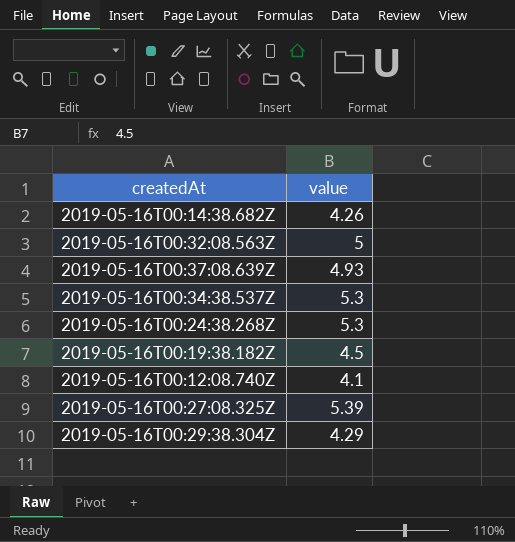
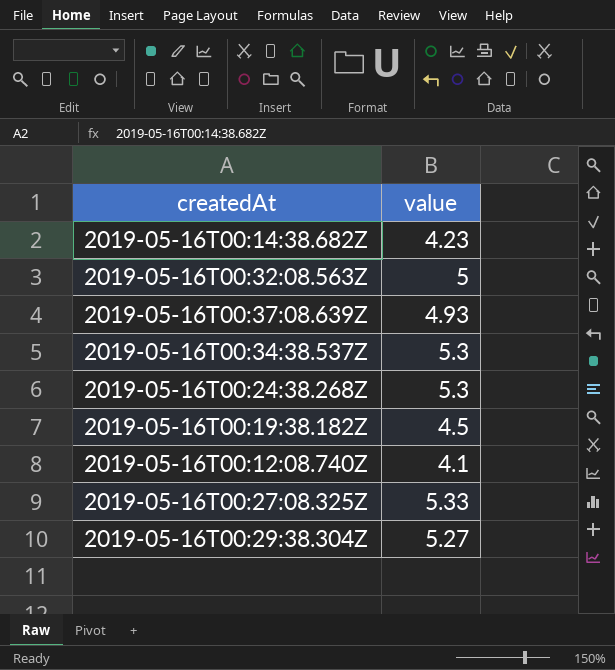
2019-05-16T00:14:38.682Z | value: 4.26 -> 4.23
2019-05-16T00:27:08.325Z | value: 5.39 -> 5.33
2019-05-16T00:29:38.304Z | value: 4.29 -> 5.27

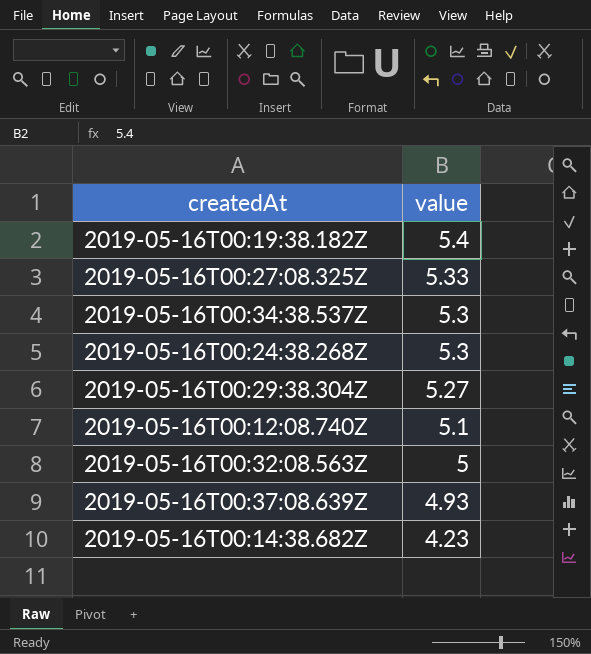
row order: none -> value descending
2019-05-16T00:19:38.182Z | value: 4.5 -> 5.4
2019-05-16T00:12:08.740Z | value: 4.1 -> 5.1

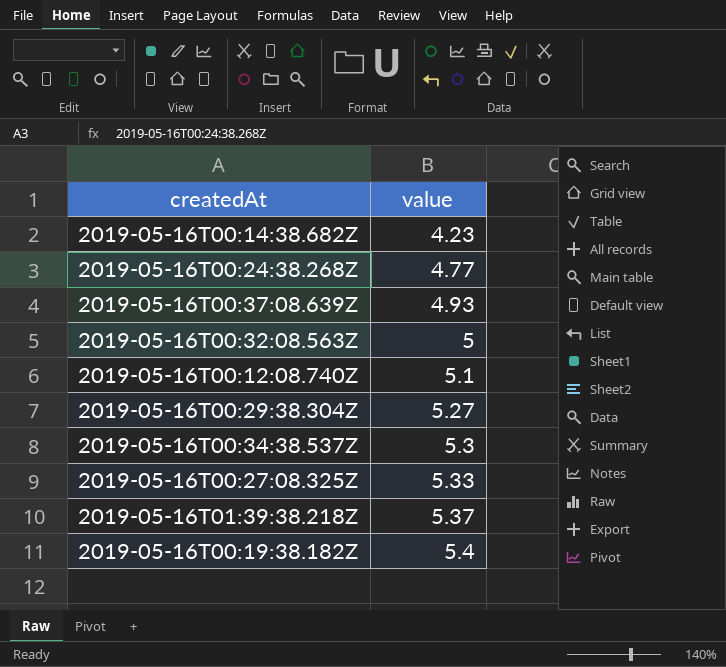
row order: value descending -> value ascending
2019-05-16T00:24:38.268Z | value: 5.3 -> 4.77
row 2019-05-16T01:39:38.218Z: none -> 5.37

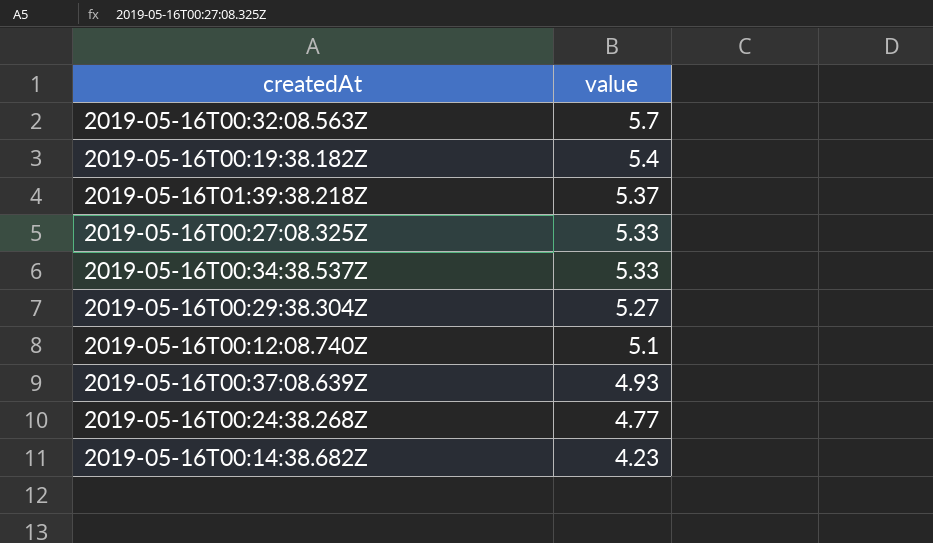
row order: value ascending -> value descending
2019-05-16T00:32:08.563Z | value: 5 -> 5.7
2019-05-16T00:34:38.537Z | value: 5.3 -> 5.33

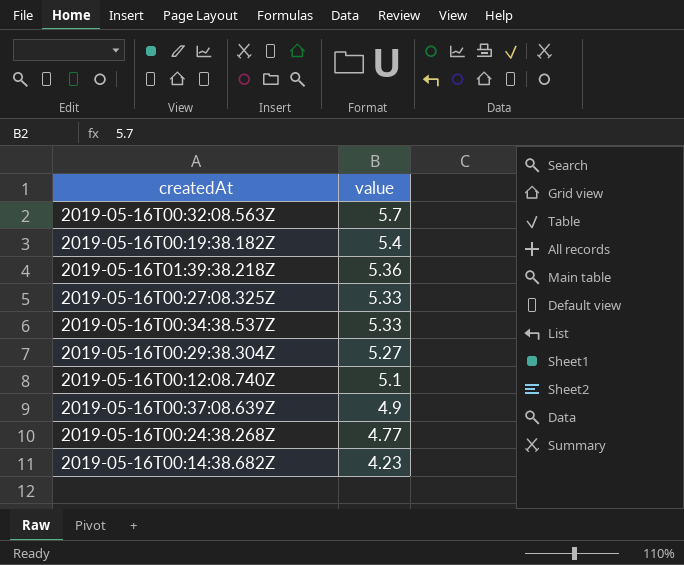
2019-05-16T01:39:38.218Z | value: 5.37 -> 5.36
2019-05-16T00:37:08.639Z | value: 4.93 -> 4.9

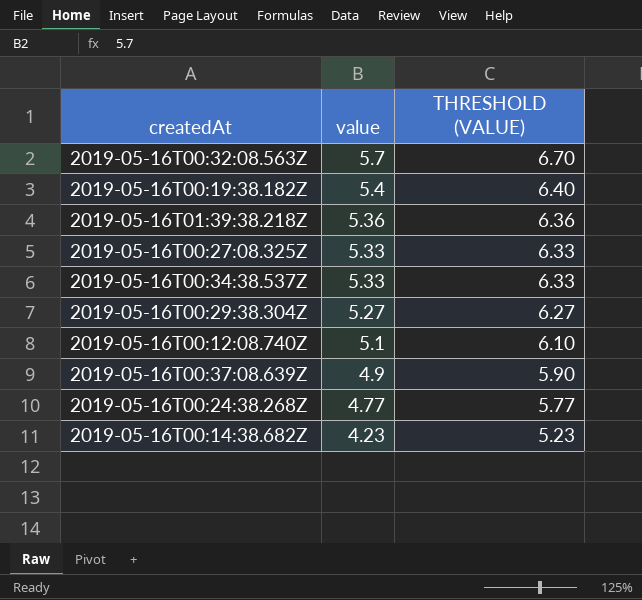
column THRESHOLD (VALUE) | formula: none -> [value] + 1

